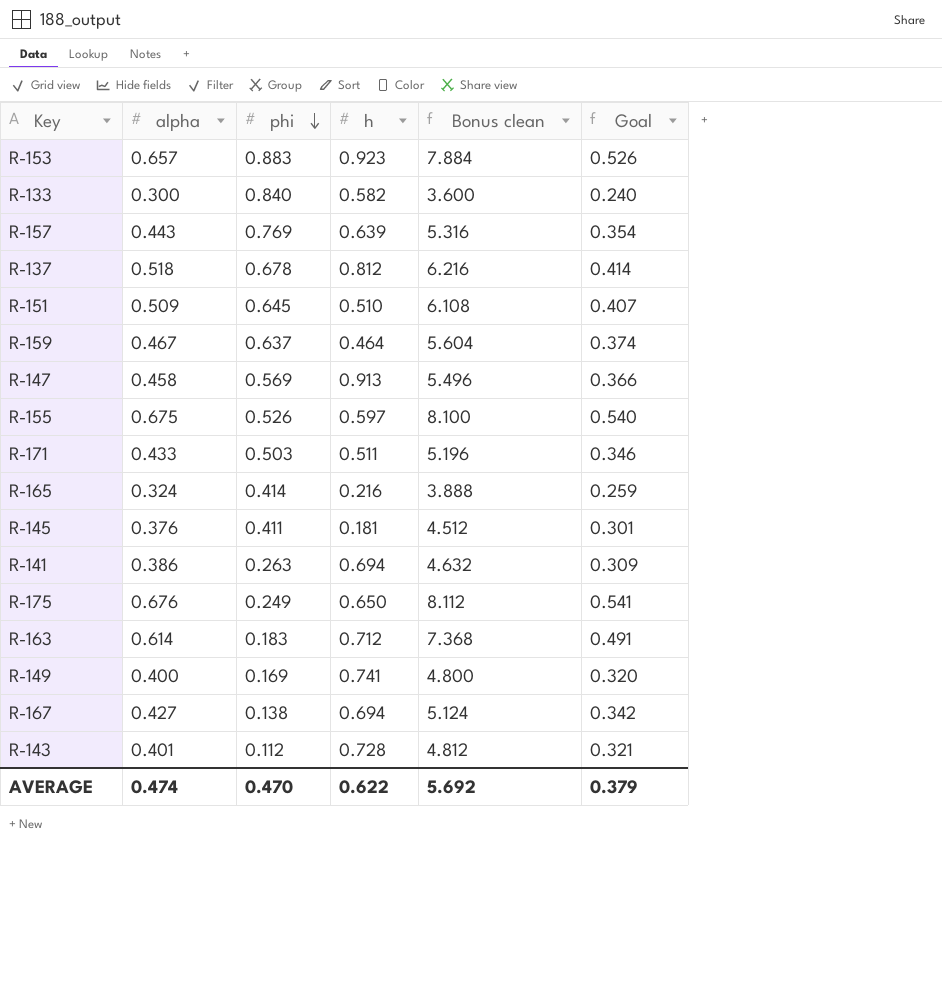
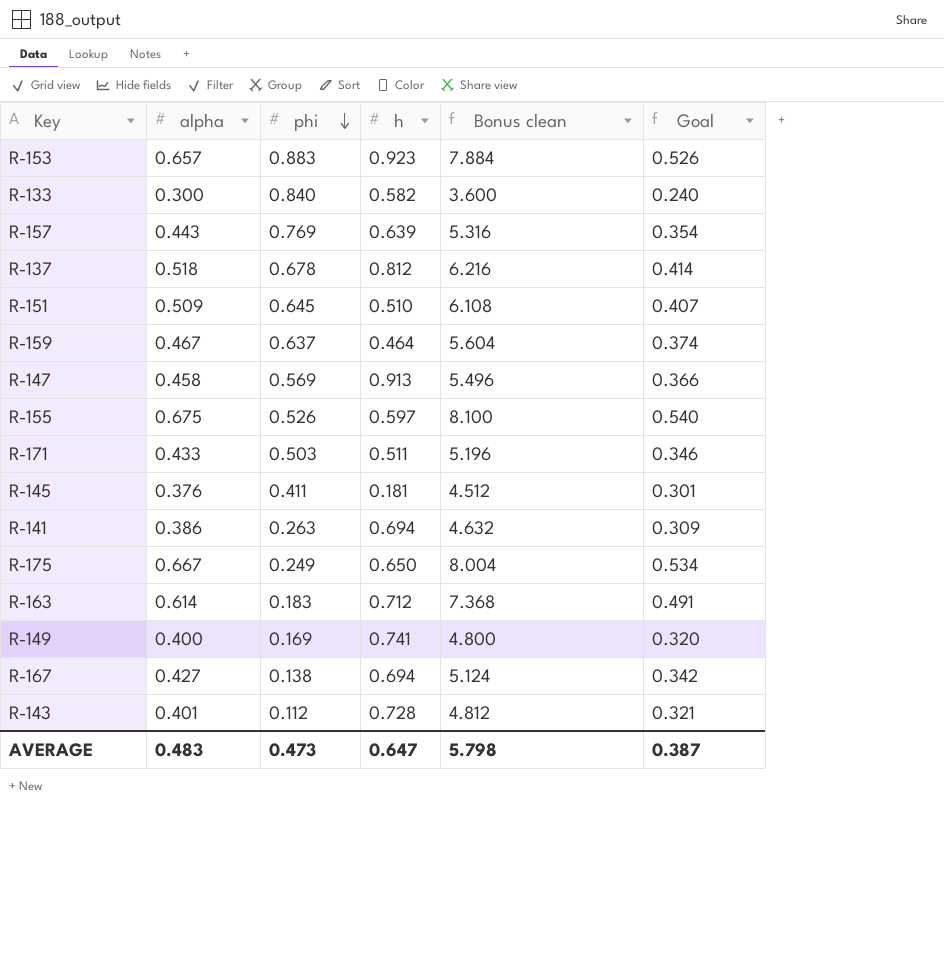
row R-165: 0.324 | 0.414 | 0.216 | 3.888 | 0.259 -> none
R-175 | alpha: 0.676 -> 0.667
R-175 | Bonus clean: 8.112 -> 8.004
R-175 | Goal: 0.541 -> 0.534
AVERAGE | alpha: 0.474 -> 0.483
AVERAGE | phi: 0.470 -> 0.473
AVERAGE | h: 0.622 -> 0.647
AVERAGE | Bonus clean: 5.692 -> 5.798
AVERAGE | Goal: 0.379 -> 0.387

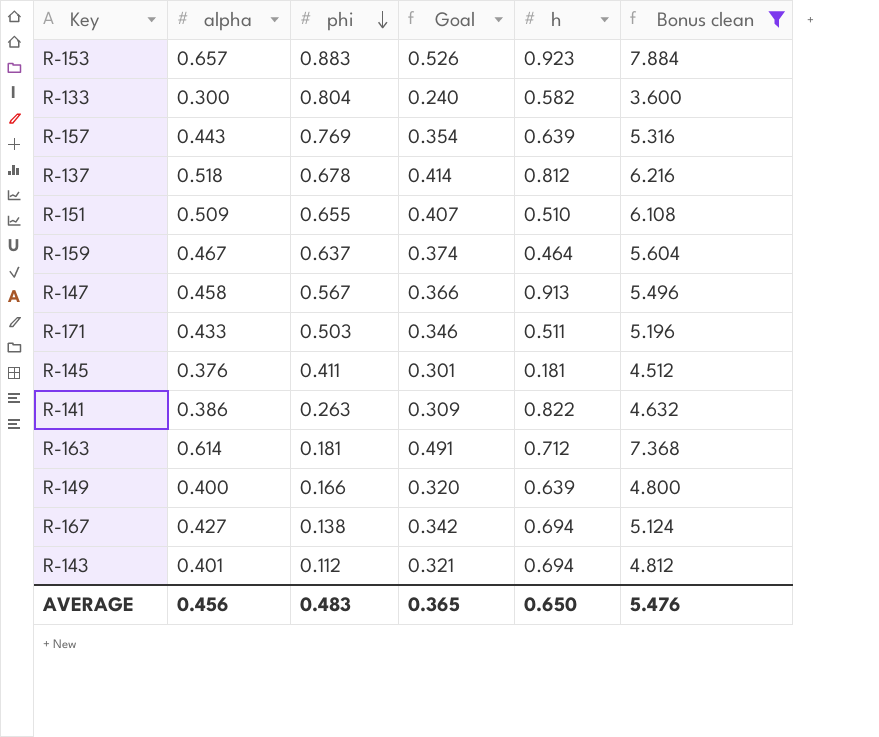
filter: none -> Bonus clean <= 7.884
column Goal | position: 6 -> 4
R-133 | phi: 0.840 -> 0.804
R-151 | phi: 0.645 -> 0.655
R-147 | phi: 0.569 -> 0.567
R-141 | h: 0.694 -> 0.822
R-163 | phi: 0.183 -> 0.181
R-149 | phi: 0.169 -> 0.166
R-149 | h: 0.741 -> 0.639
R-143 | h: 0.728 -> 0.694
AVERAGE | alpha: 0.483 -> 0.456
AVERAGE | phi: 0.473 -> 0.483
AVERAGE | Goal: 0.387 -> 0.365
AVERAGE | h: 0.647 -> 0.650
AVERAGE | Bonus clean: 5.798 -> 5.476

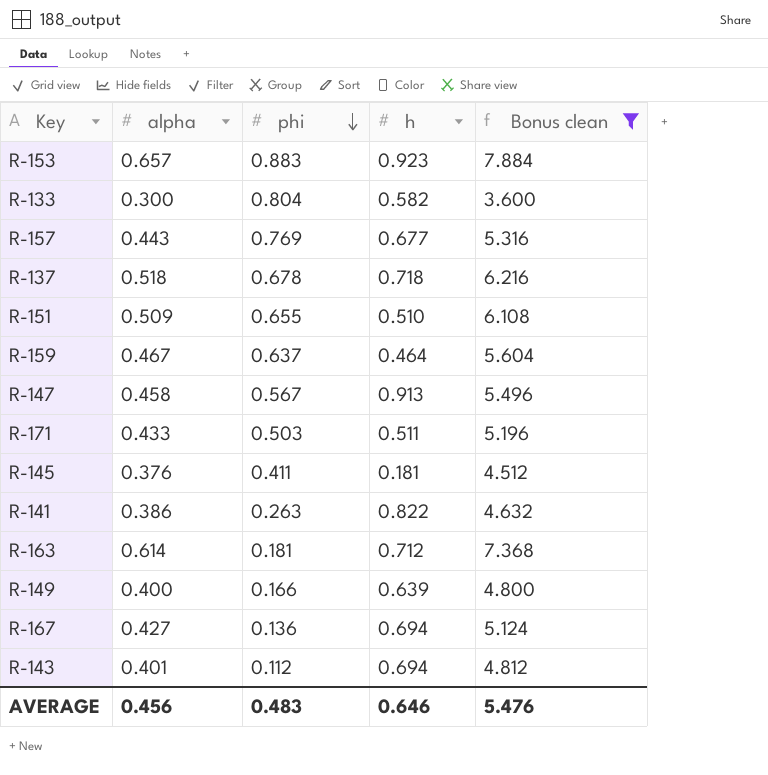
column Goal | formula: [alpha] * 0.8 -> none
R-157 | h: 0.639 -> 0.677
R-137 | h: 0.812 -> 0.718
R-167 | phi: 0.138 -> 0.136
AVERAGE | h: 0.650 -> 0.646

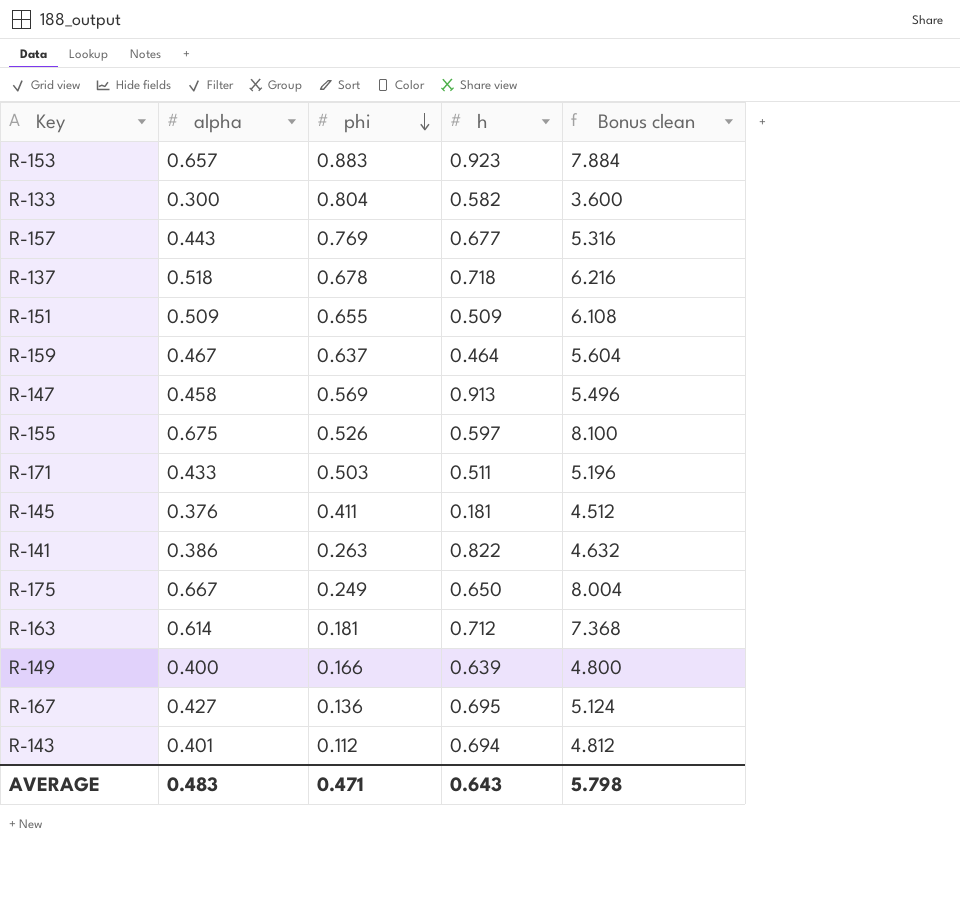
filter: Bonus clean <= 7.884 -> none
R-151 | h: 0.510 -> 0.509
R-147 | phi: 0.567 -> 0.569
R-167 | h: 0.694 -> 0.695
AVERAGE | alpha: 0.456 -> 0.483
AVERAGE | phi: 0.483 -> 0.471
AVERAGE | h: 0.646 -> 0.643
AVERAGE | Bonus clean: 5.476 -> 5.798

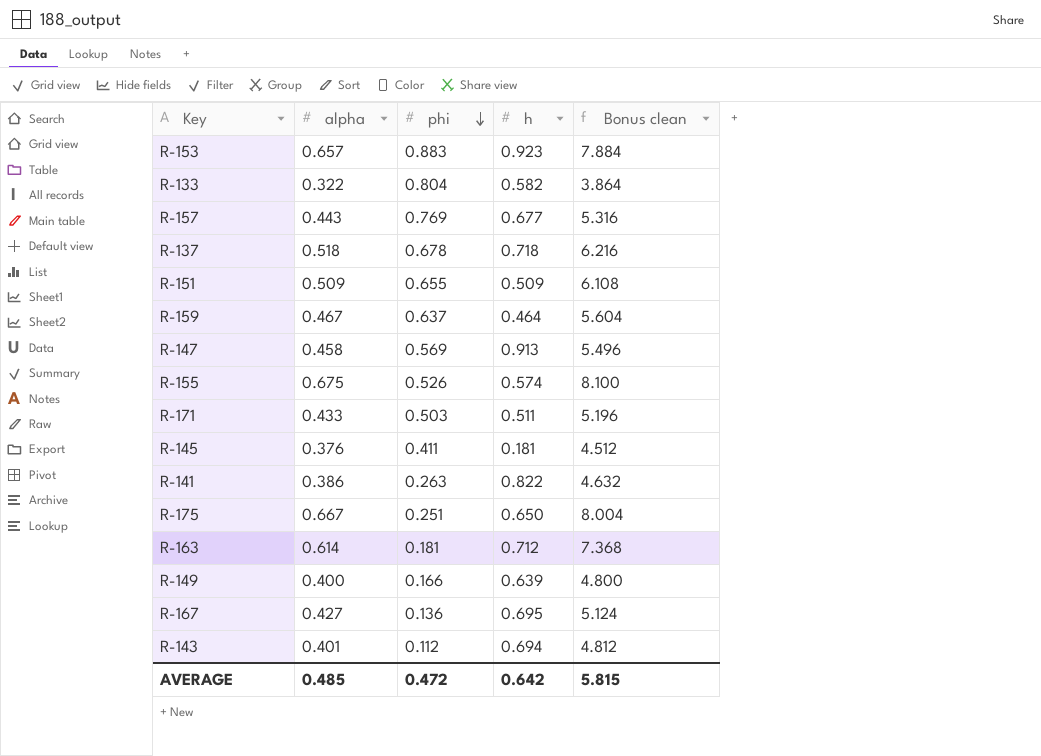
R-133 | alpha: 0.300 -> 0.322
R-133 | Bonus clean: 3.600 -> 3.864
R-155 | h: 0.597 -> 0.574
R-175 | phi: 0.249 -> 0.251
AVERAGE | alpha: 0.483 -> 0.485
AVERAGE | phi: 0.471 -> 0.472
AVERAGE | h: 0.643 -> 0.642
AVERAGE | Bonus clean: 5.798 -> 5.815

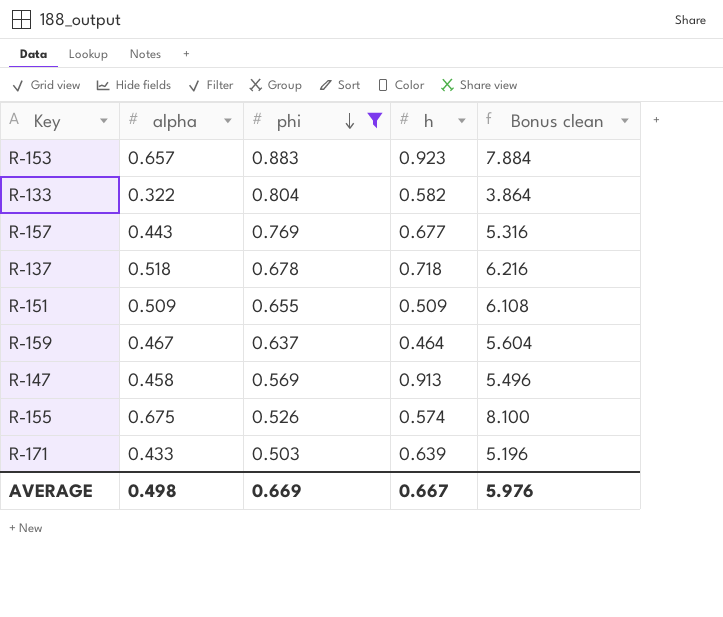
filter: none -> phi >= 0.503
R-171 | h: 0.511 -> 0.639
AVERAGE | alpha: 0.485 -> 0.498
AVERAGE | phi: 0.472 -> 0.669
AVERAGE | h: 0.642 -> 0.667
AVERAGE | Bonus clean: 5.815 -> 5.976

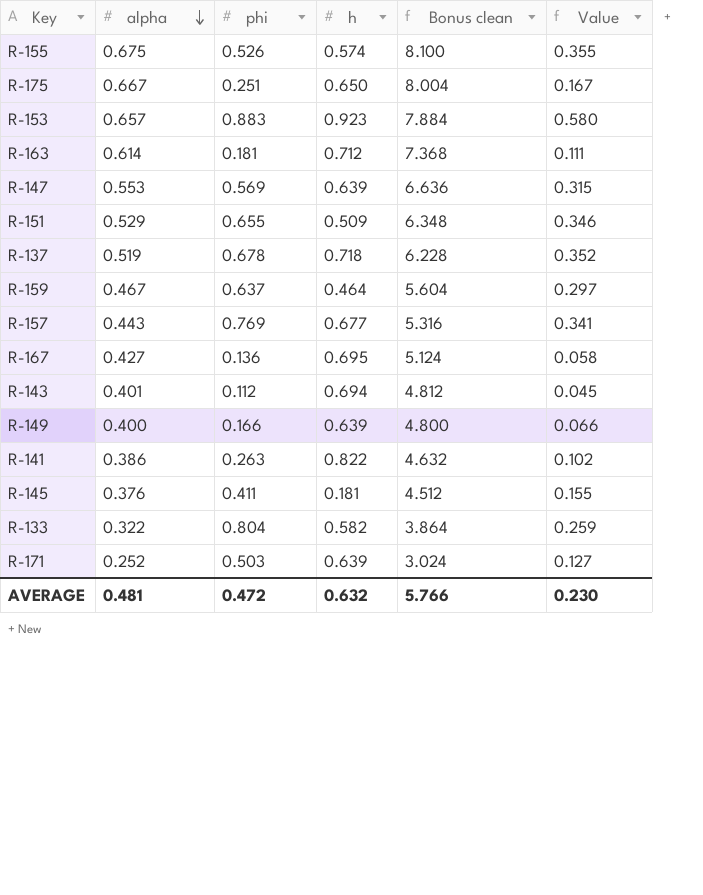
filter: phi >= 0.503 -> none
row order: phi descending -> alpha descending
column Value | formula: none -> [alpha] * [phi]
R-147 | alpha: 0.458 -> 0.553
R-147 | h: 0.913 -> 0.639
R-147 | Bonus clean: 5.496 -> 6.636
R-151 | alpha: 0.509 -> 0.529
R-151 | Bonus clean: 6.108 -> 6.348
R-137 | alpha: 0.518 -> 0.519
R-137 | Bonus clean: 6.216 -> 6.228
R-171 | alpha: 0.433 -> 0.252
R-171 | Bonus clean: 5.196 -> 3.024
AVERAGE | alpha: 0.498 -> 0.481
AVERAGE | phi: 0.669 -> 0.472
AVERAGE | h: 0.667 -> 0.632
AVERAGE | Bonus clean: 5.976 -> 5.766

